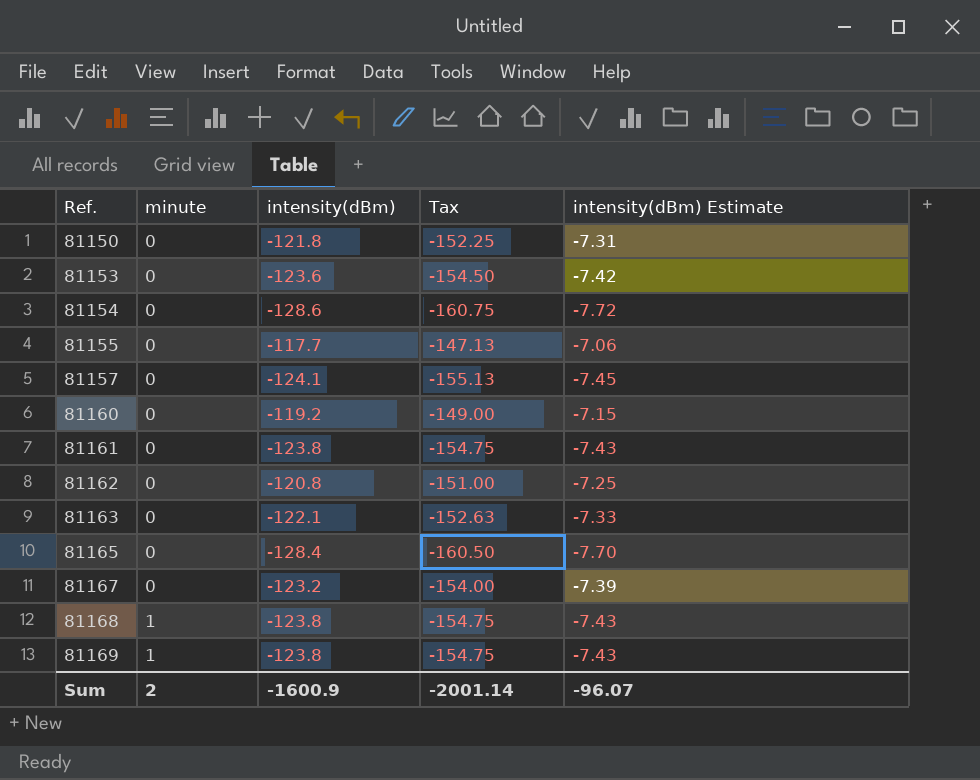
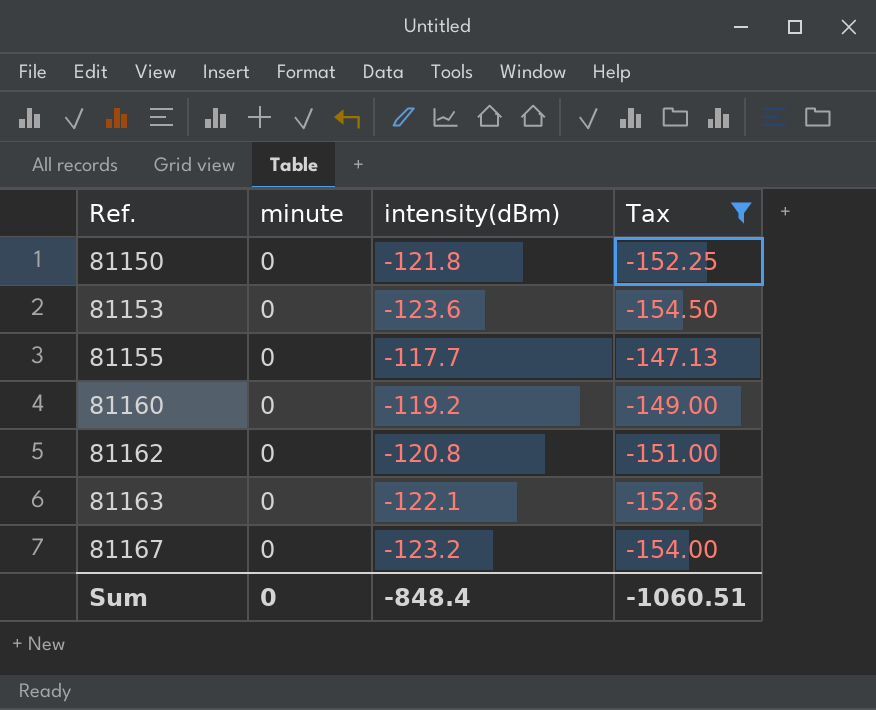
filter: none -> Tax >= -154.50
column intensity(dBm) Estimate | formula: [intensity(dBm)] * 0.06 -> none
Sum | minute: 2 -> 0
Sum | intensity(dBm): -1600.9 -> -848.4
Sum | Tax: -2001.14 -> -1060.51

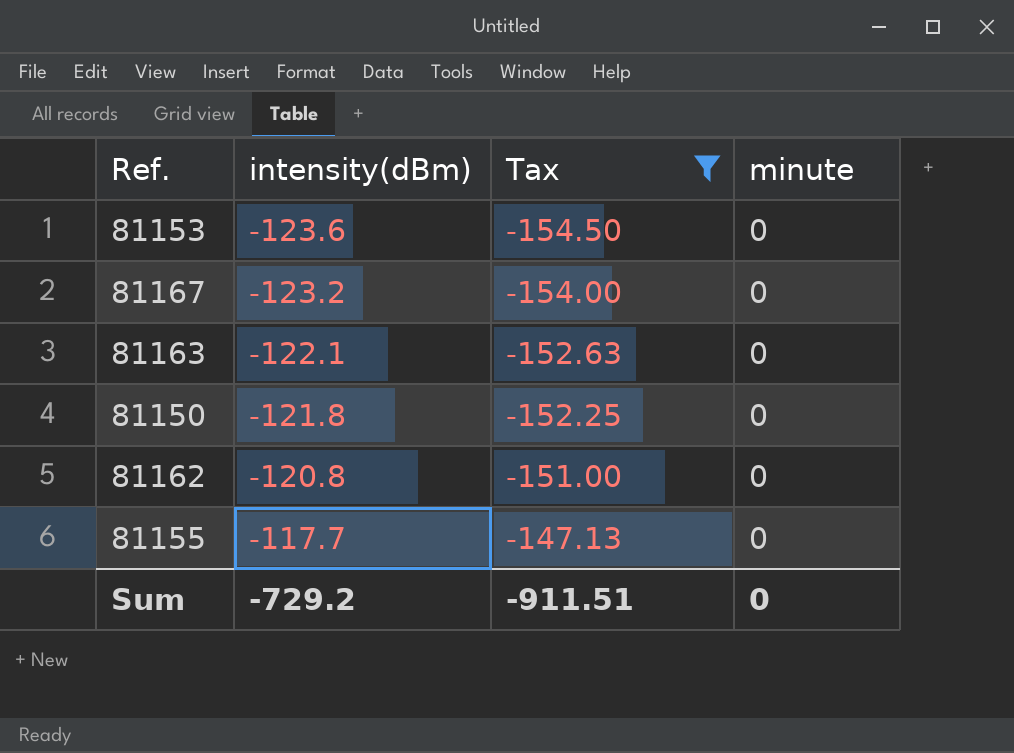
row order: Ref. ascending -> intensity(dBm) ascending
column minute | position: 2 -> 4
row 81160: 0 | -119.2 | -149.00 -> none
Sum | intensity(dBm): -848.4 -> -729.2
Sum | Tax: -1060.51 -> -911.51

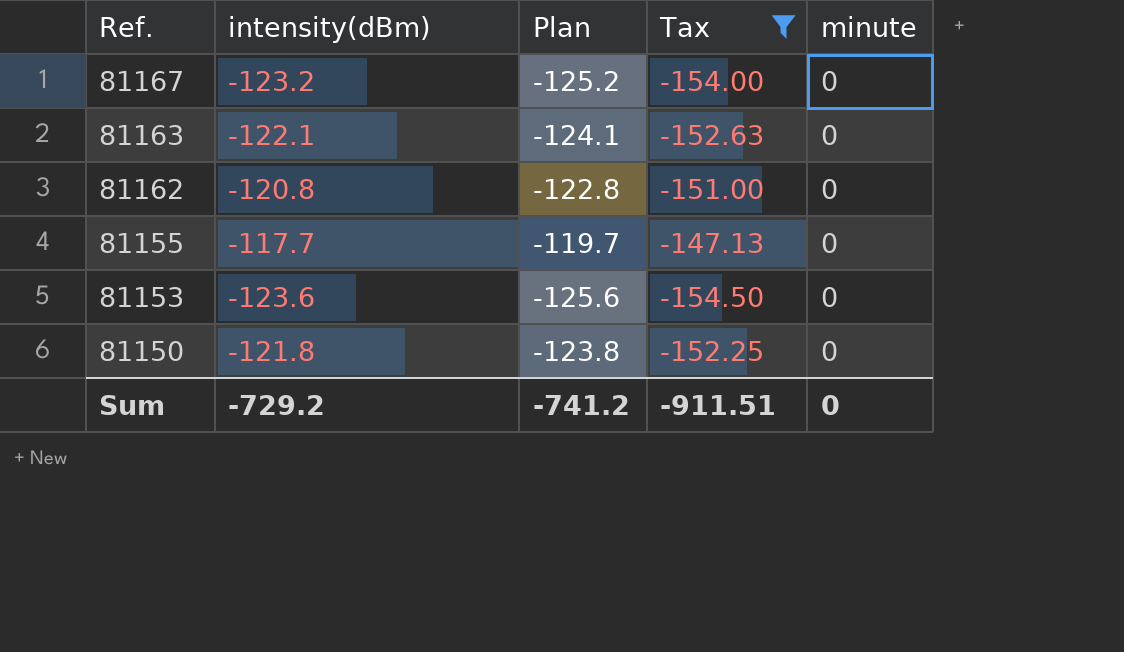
row order: intensity(dBm) ascending -> Ref. descending
column Plan | formula: none -> [intensity(dBm)] - 2

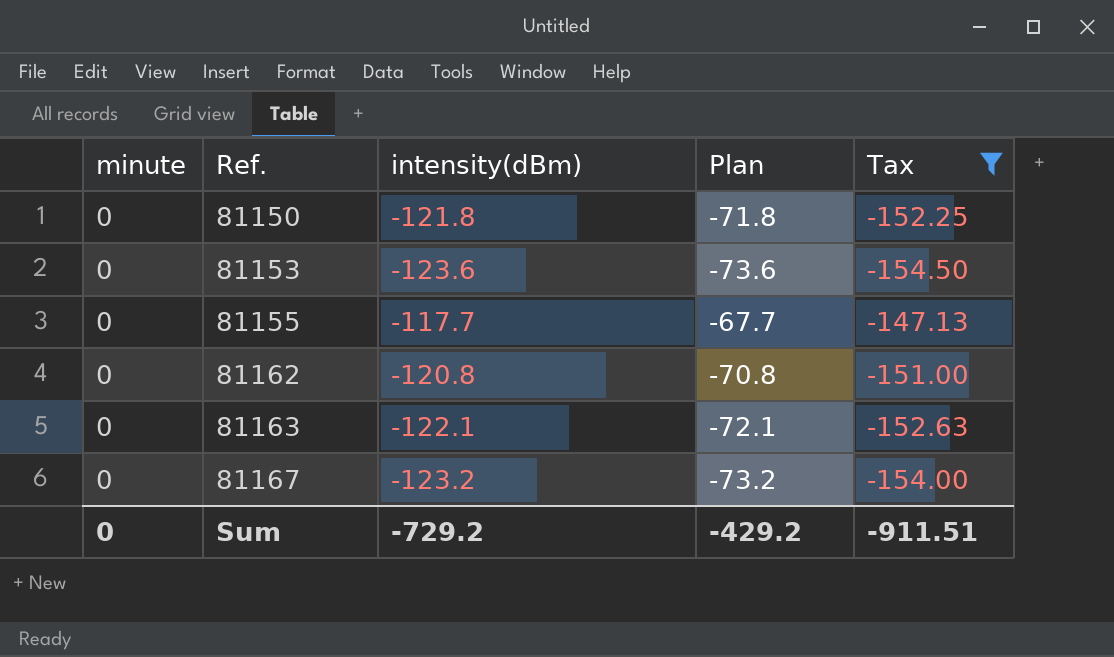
row order: Ref. descending -> Ref. ascending
column minute | position: 5 -> 1
column Plan | formula: [intensity(dBm)] - 2 -> [intensity(dBm)] + 50
Sum | Plan: -741.2 -> -429.2

